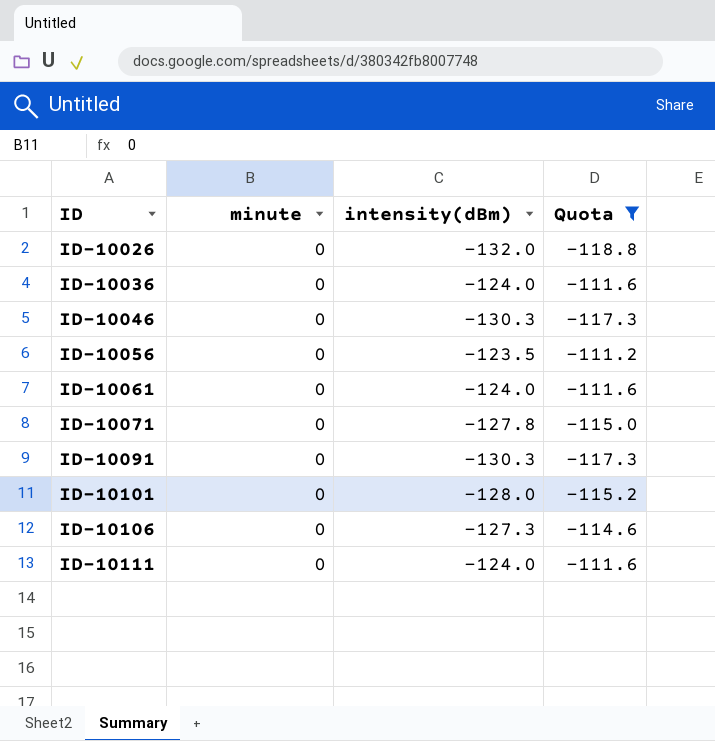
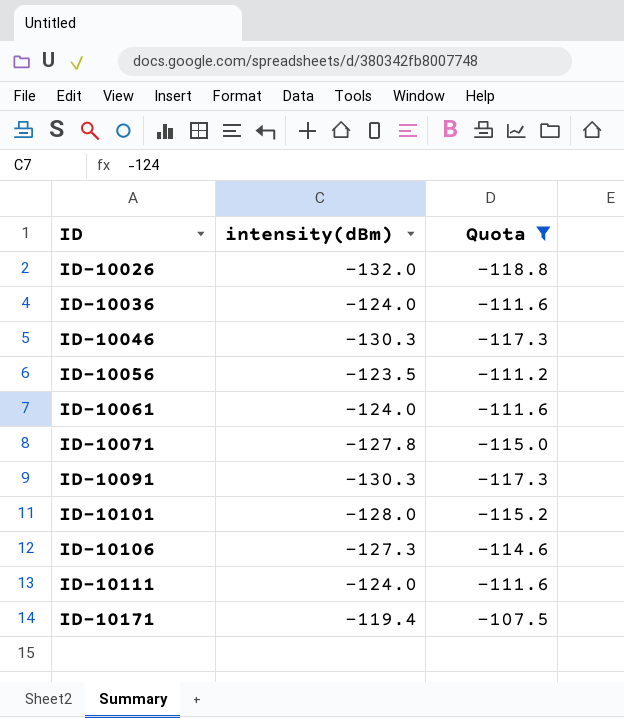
column minute | position: 2 -> none
row ID-10171: none -> -119.4 | -107.5

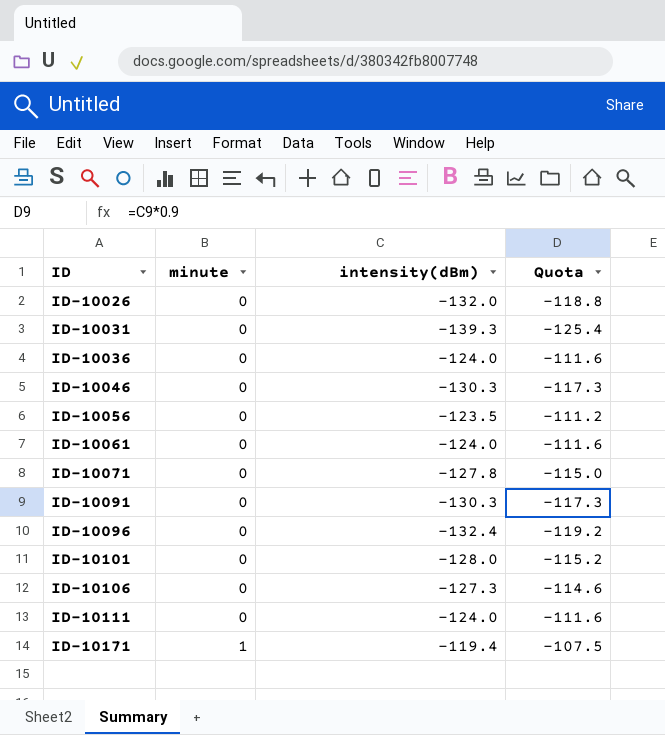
filter: Quota >= -118.8 -> none
column minute | position: none -> 2

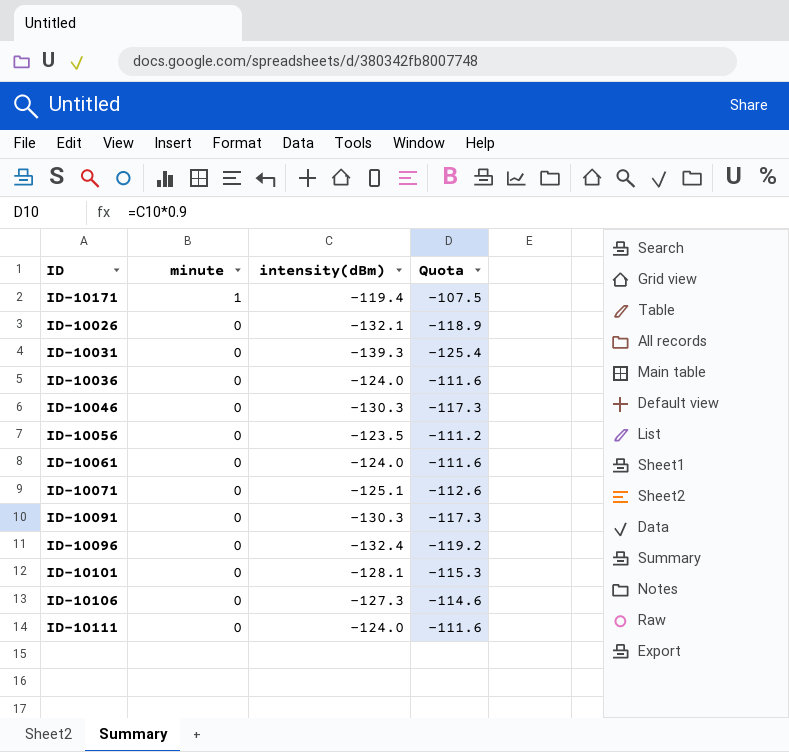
row order: ID ascending -> minute descending
ID-10026 | intensity(dBm): -132.0 -> -132.1
ID-10026 | Quota: -118.8 -> -118.9
ID-10071 | intensity(dBm): -127.8 -> -125.1
ID-10071 | Quota: -115.0 -> -112.6
ID-10101 | intensity(dBm): -128.0 -> -128.1
ID-10101 | Quota: -115.2 -> -115.3

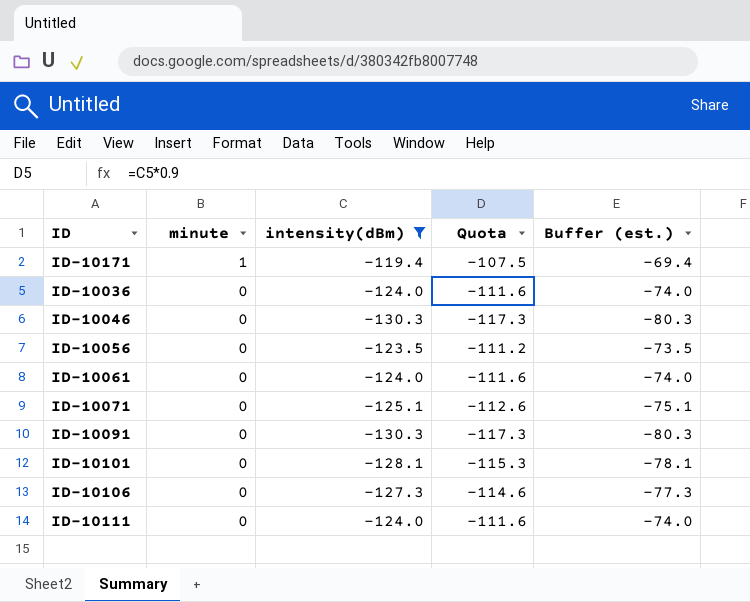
filter: none -> intensity(dBm) >= -130.3
column Buffer (est.) | formula: none -> [intensity(dBm)] + 50

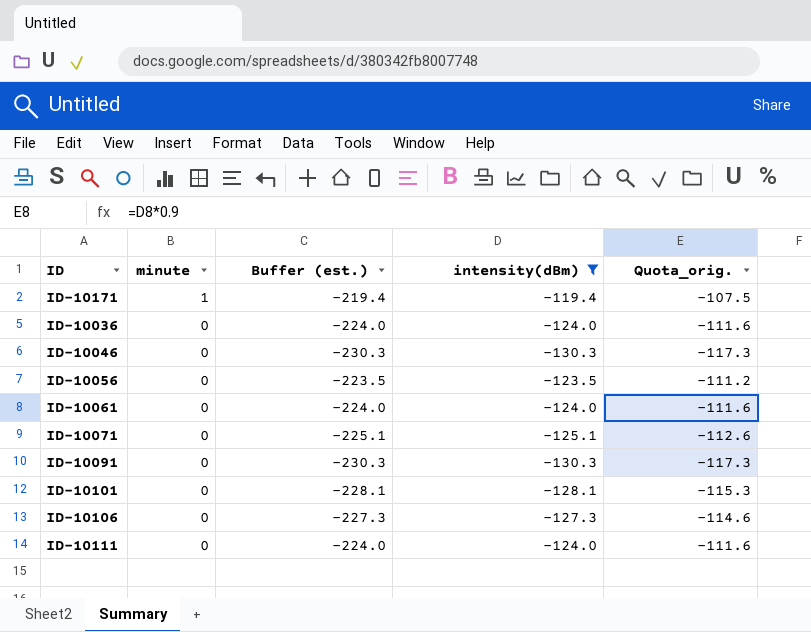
column Buffer (est.) | formula: [intensity(dBm)] + 50 -> [intensity(dBm)] - 100
column Buffer (est.) | position: 5 -> 3
column name: Quota -> Quota_orig.

